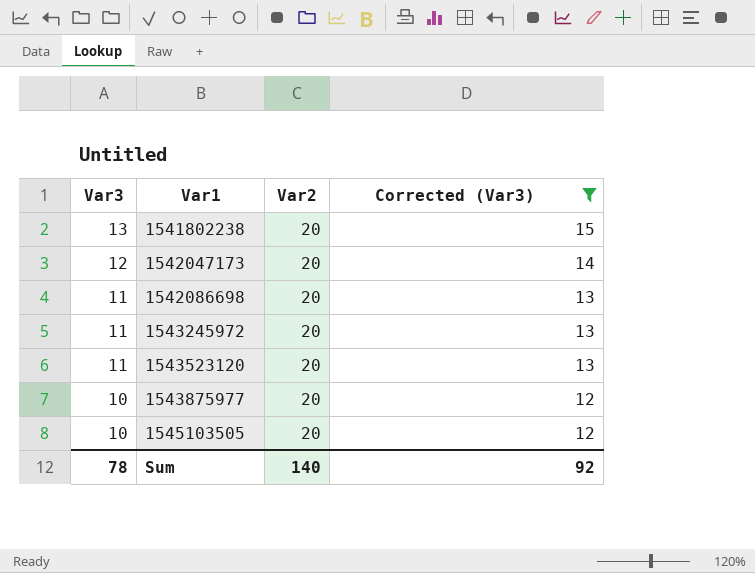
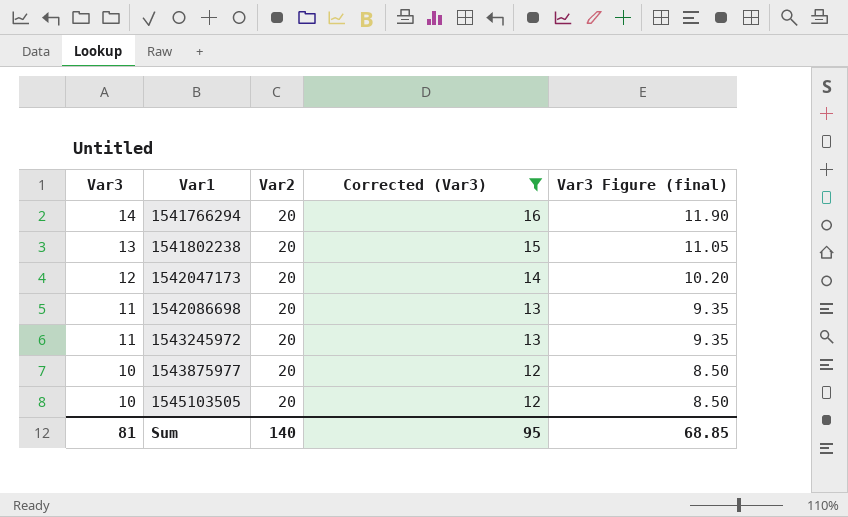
column Var3 Figure (final) | formula: none -> [Var3] * 0.85
row 1543523120: 11 | 20 | 13 -> none
row 1541766294: none -> 14 | 20 | 16 | 11.90
Sum | Var3: 78 -> 81
Sum | Corrected (Var3): 92 -> 95

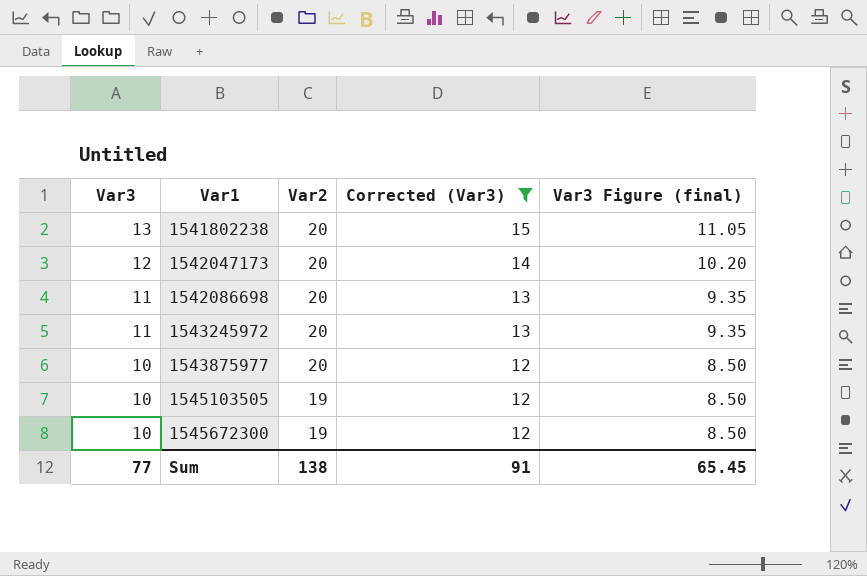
row 1541766294: 14 | 20 | 16 | 11.90 -> none
1545103505 | Var2: 20 -> 19
row 1545672300: none -> 10 | 19 | 12 | 8.50
Sum | Var3: 81 -> 77
Sum | Var2: 140 -> 138
Sum | Corrected (Var3): 95 -> 91
Sum | Var3 Figure (final): 68.85 -> 65.45

